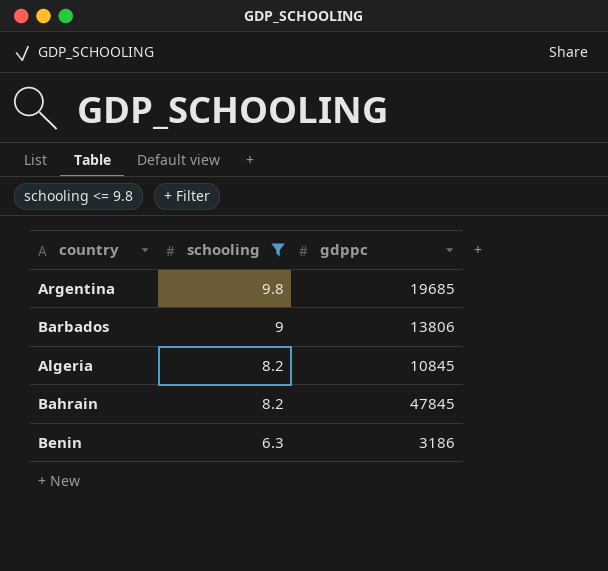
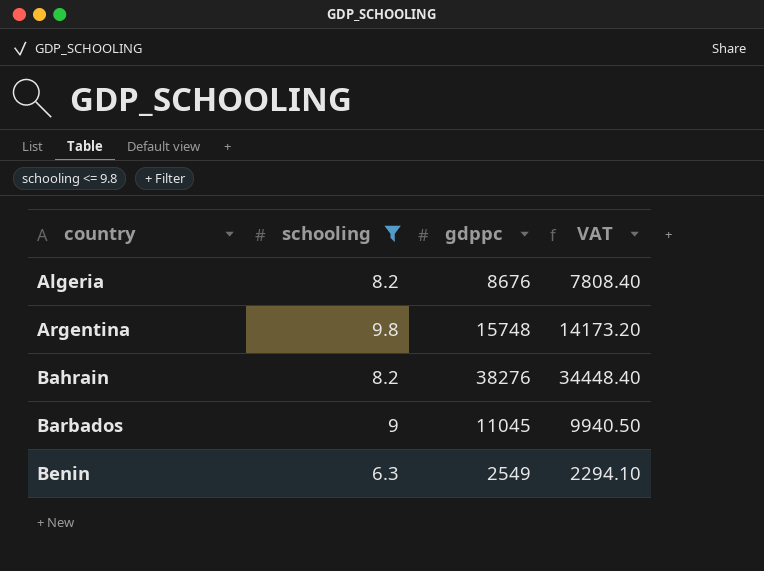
row order: schooling descending -> country ascending
column VAT | formula: none -> [gdppc] * 0.9
Algeria | gdppc: 10845 -> 8676
Argentina | gdppc: 19685 -> 15748
Bahrain | gdppc: 47845 -> 38276
Barbados | gdppc: 13806 -> 11045
Benin | gdppc: 3186 -> 2549

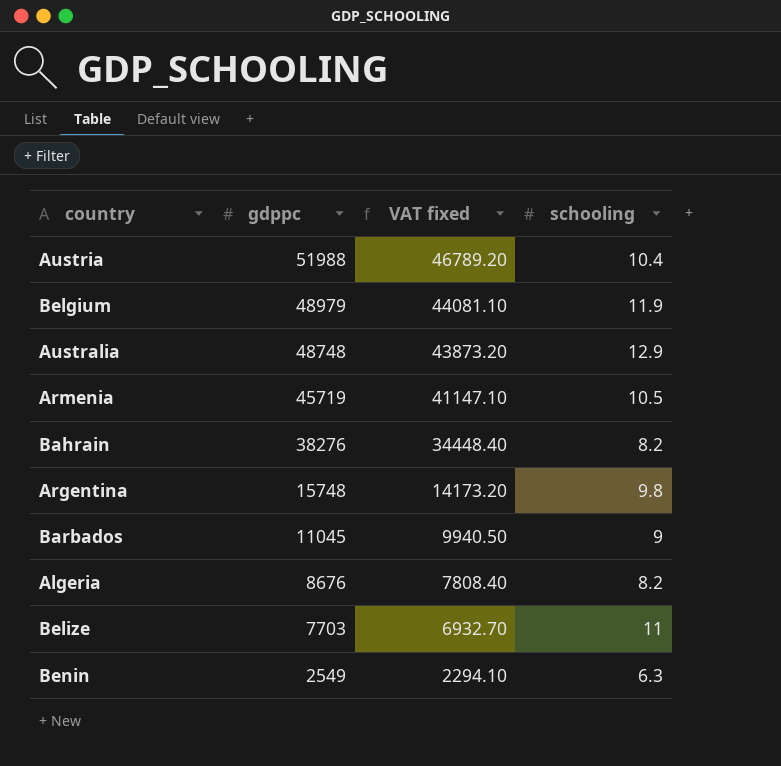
filter: schooling <= 9.8 -> none
row order: country ascending -> gdppc descending
column name: VAT -> VAT fixed
column schooling | position: 2 -> 4

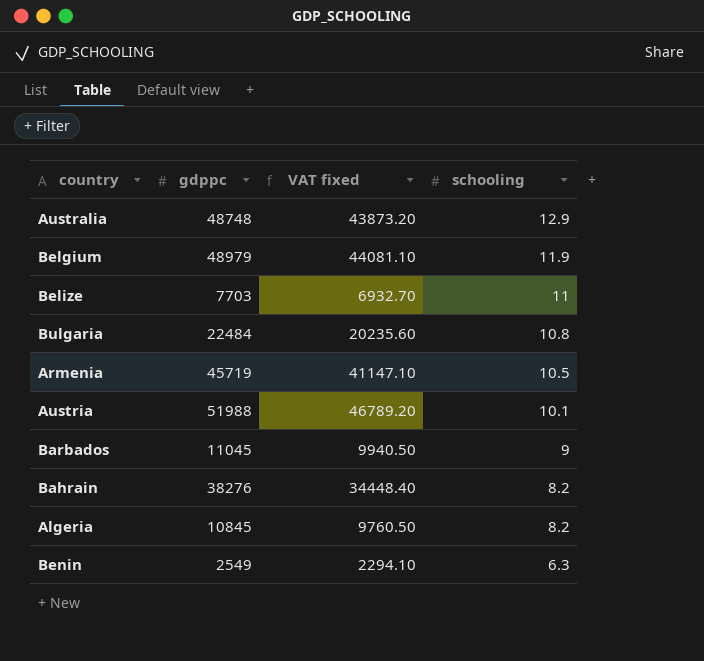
row order: gdppc descending -> schooling descending
row Argentina: 15748 | 14173.20 | 9.8 -> none
row Bulgaria: none -> 22484 | 20235.60 | 10.8
Austria | schooling: 10.4 -> 10.1
Algeria | gdppc: 8676 -> 10845
Algeria | VAT fixed: 7808.40 -> 9760.50

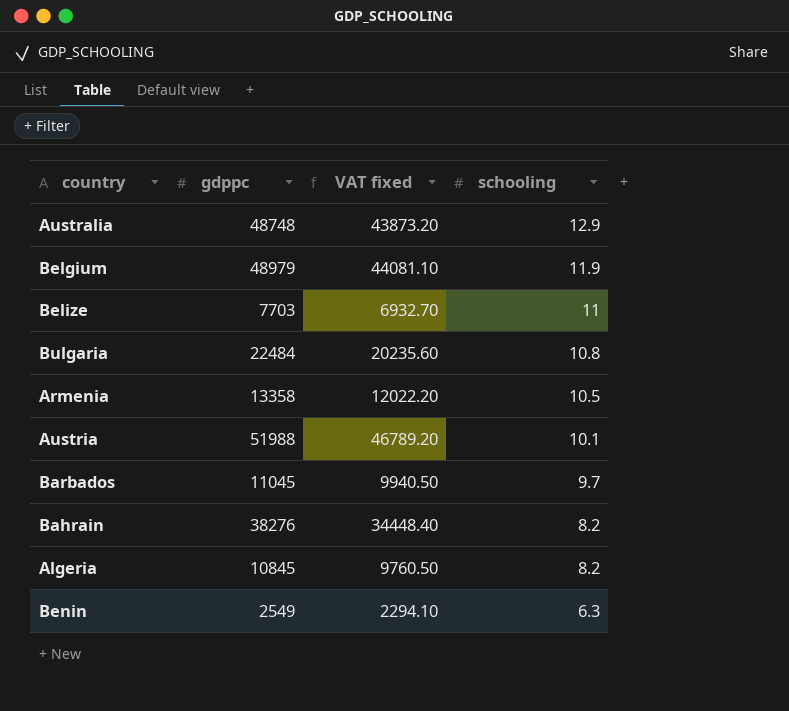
Armenia | gdppc: 45719 -> 13358
Armenia | VAT fixed: 41147.10 -> 12022.20
Barbados | schooling: 9 -> 9.7

